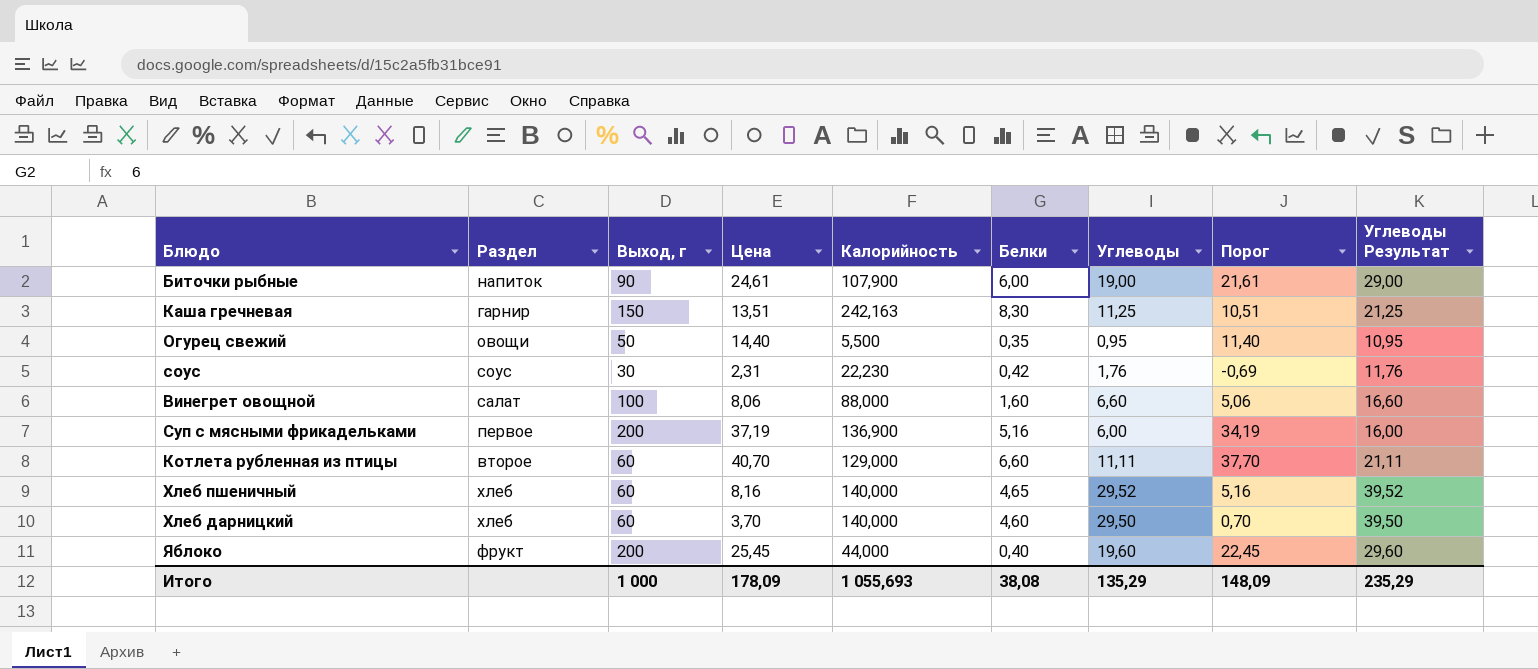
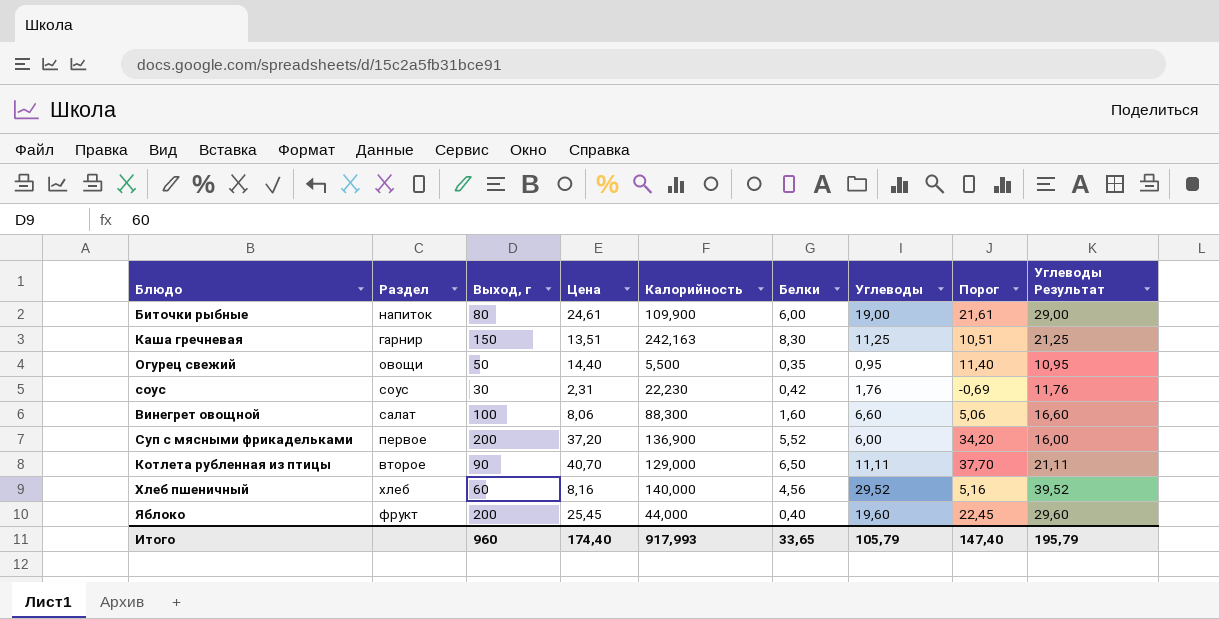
row Хлеб дарницкий: хлеб | 60 | 3,70 | 140,000 | 4,60 | 29,50 | 0,70 | 39,50 -> none
Биточки рыбные | Выход, г: 90 -> 80
Биточки рыбные | Калорийность: 107,900 -> 109,900
Винегрет овощной | Калорийность: 88,000 -> 88,300
Суп с мясными фрикадельками | Цена: 37,19 -> 37,20
Суп с мясными фрикадельками | Белки: 5,16 -> 5,52
Суп с мясными фрикадельками | Порог: 34,19 -> 34,20
Котлета рубленная из птицы | Выход, г: 60 -> 90
Котлета рубленная из птицы | Белки: 6,60 -> 6,50
Хлеб пшеничный | Белки: 4,65 -> 4,56
Итого | Выход, г: 1 000 -> 960
Итого | Цена: 178,09 -> 174,40
Итого | Калорийность: 1 055,693 -> 917,993
Итого | Белки: 38,08 -> 33,65
Итого | Углеводы: 135,29 -> 105,79
Итого | Порог: 148,09 -> 147,40
Итого | Углеводы Результат: 235,29 -> 195,79

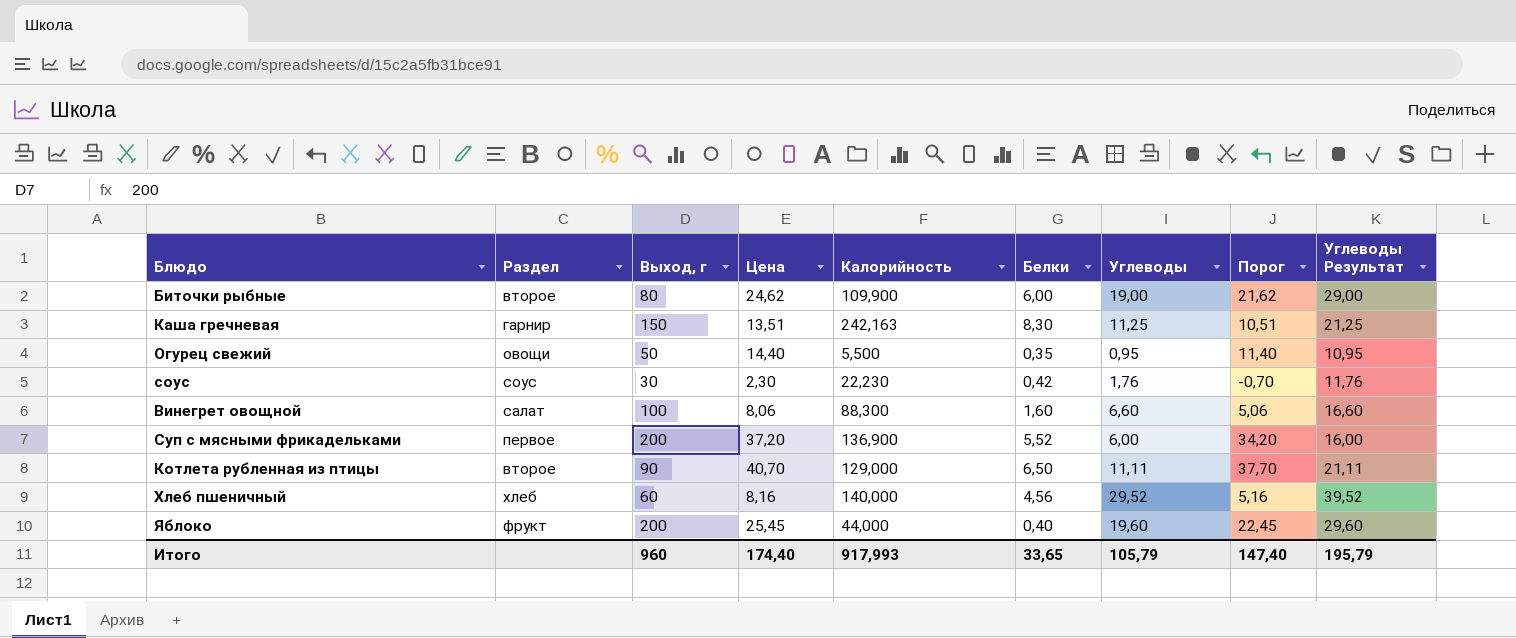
Биточки рыбные | Раздел: напиток -> второе
Биточки рыбные | Цена: 24,61 -> 24,62
Биточки рыбные | Порог: 21,61 -> 21,62
соус | Цена: 2,31 -> 2,30
соус | Порог: -0,69 -> -0,70

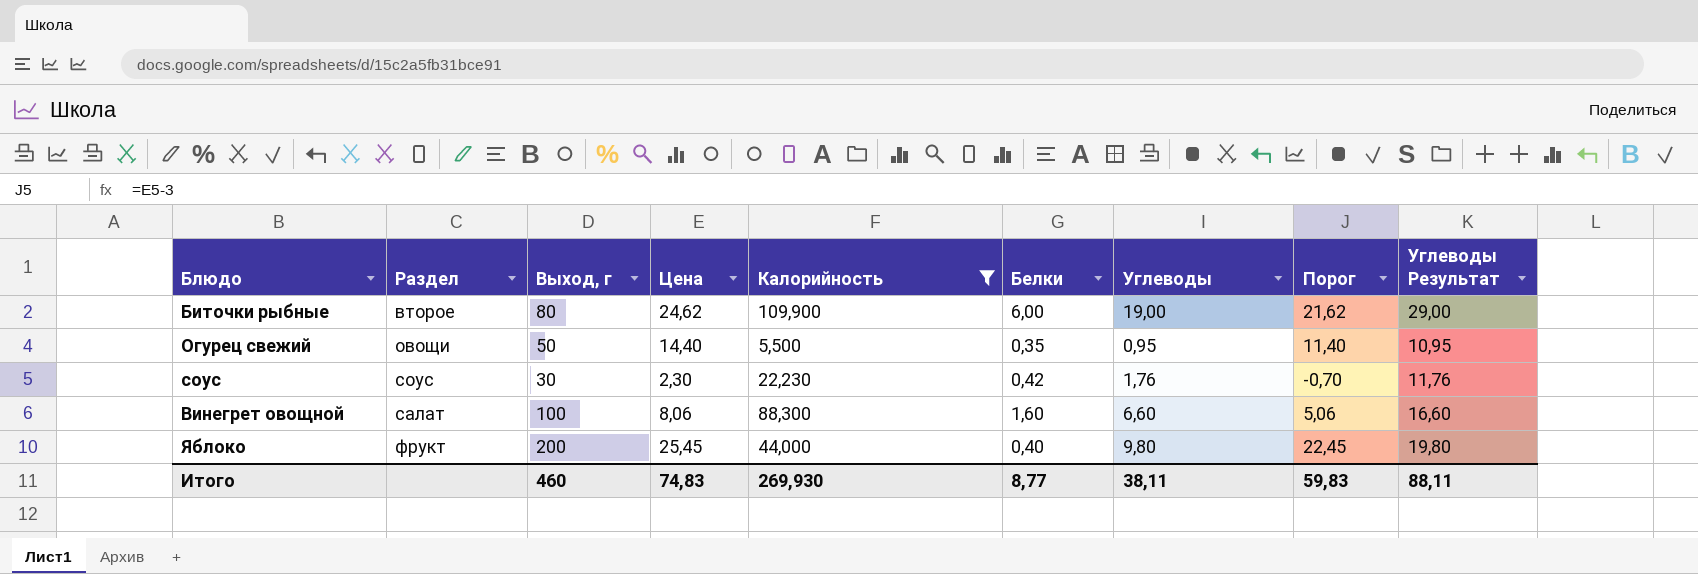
filter: none -> Калорийность <= 109,900
Яблоко | Углеводы: 19,60 -> 9,80
Яблоко | Углеводы Результат: 29,60 -> 19,80
Итого | Выход, г: 960 -> 460
Итого | Цена: 174,40 -> 74,83
Итого | Калорийность: 917,993 -> 269,930
Итого | Белки: 33,65 -> 8,77
Итого | Углеводы: 105,79 -> 38,11
Итого | Порог: 147,40 -> 59,83
Итого | Углеводы Результат: 195,79 -> 88,11

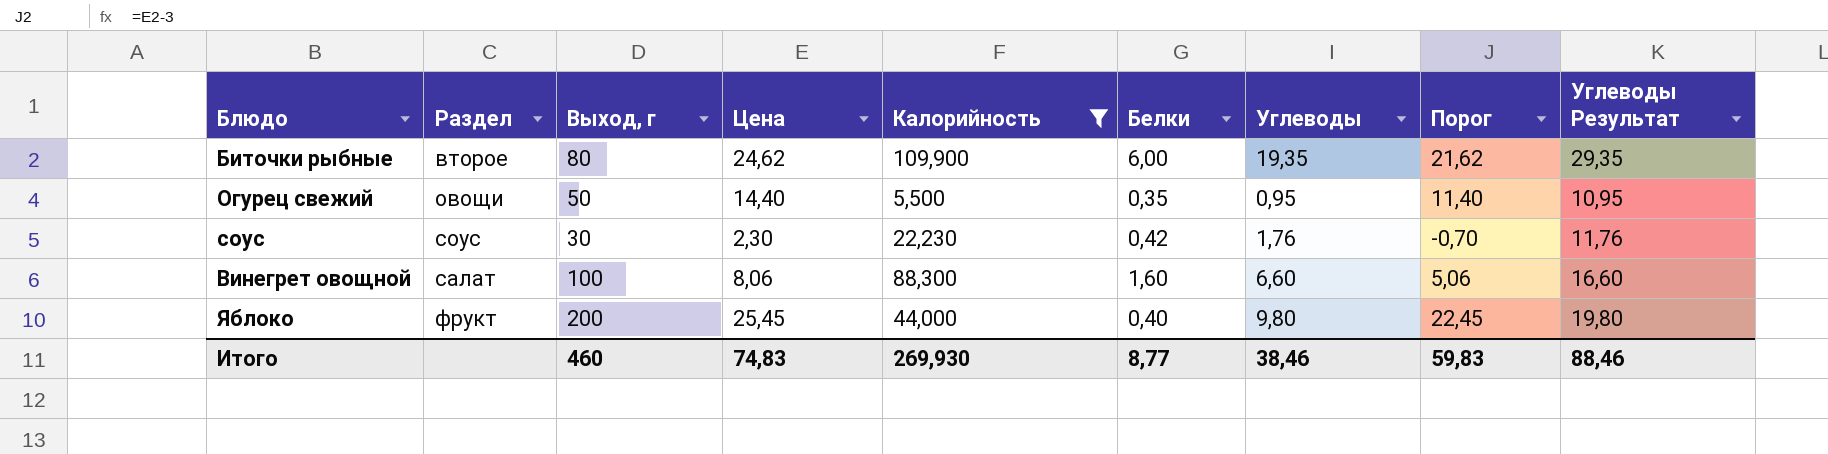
Биточки рыбные | Углеводы: 19,00 -> 19,35
Биточки рыбные | Углеводы Результат: 29,00 -> 29,35
Итого | Углеводы: 38,11 -> 38,46
Итого | Углеводы Результат: 88,11 -> 88,46

